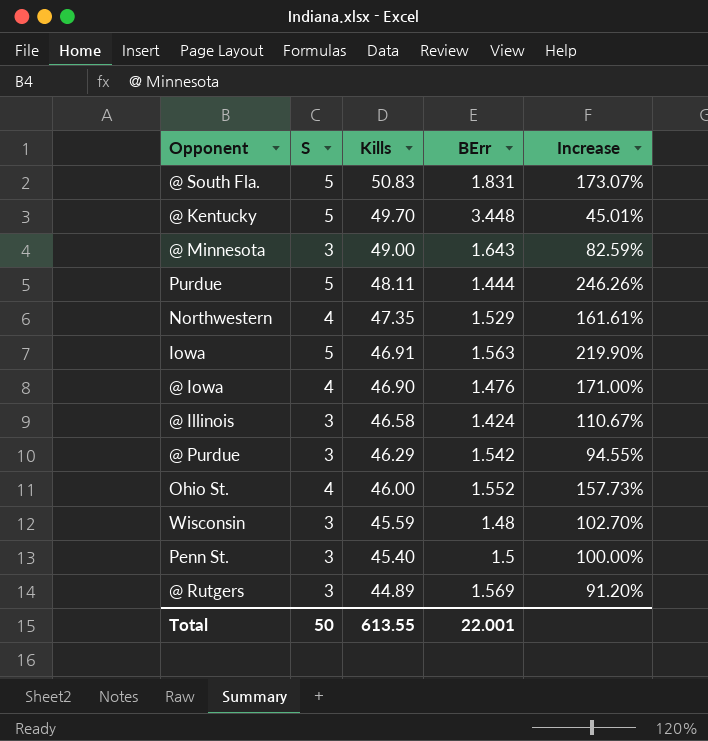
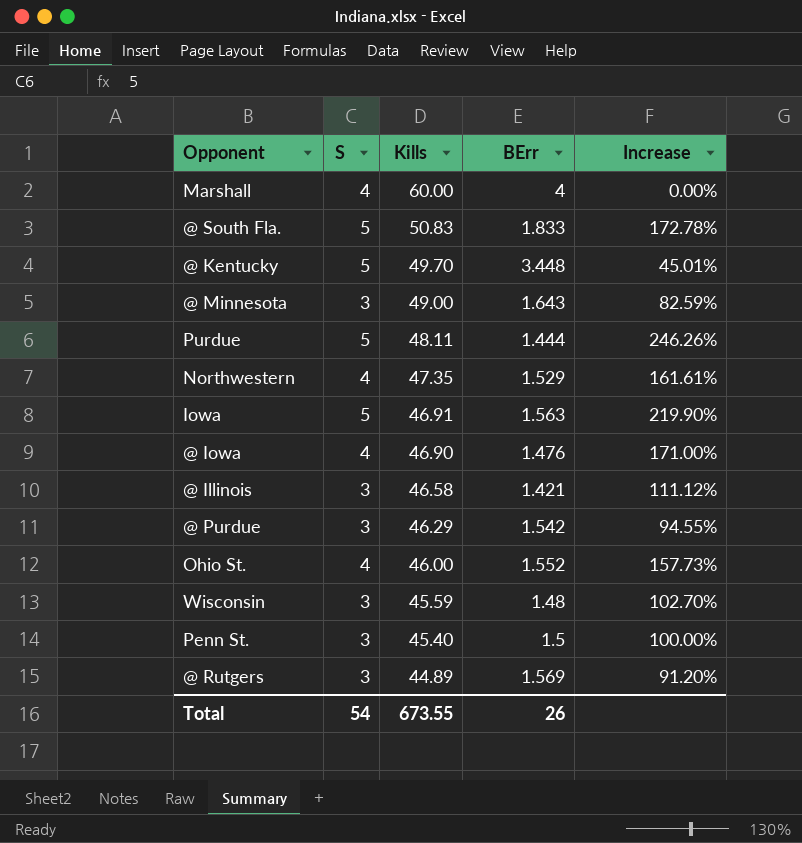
row Marshall: none -> 4 | 60.00 | 4 | 0.00%
@ South Fla. | BErr: 1.831 -> 1.833
@ South Fla. | Increase: 173.07% -> 172.78%
@ Illinois | BErr: 1.424 -> 1.421
@ Illinois | Increase: 110.67% -> 111.12%
Total | S: 50 -> 54
Total | Kills: 613.55 -> 673.55
Total | BErr: 22.001 -> 26

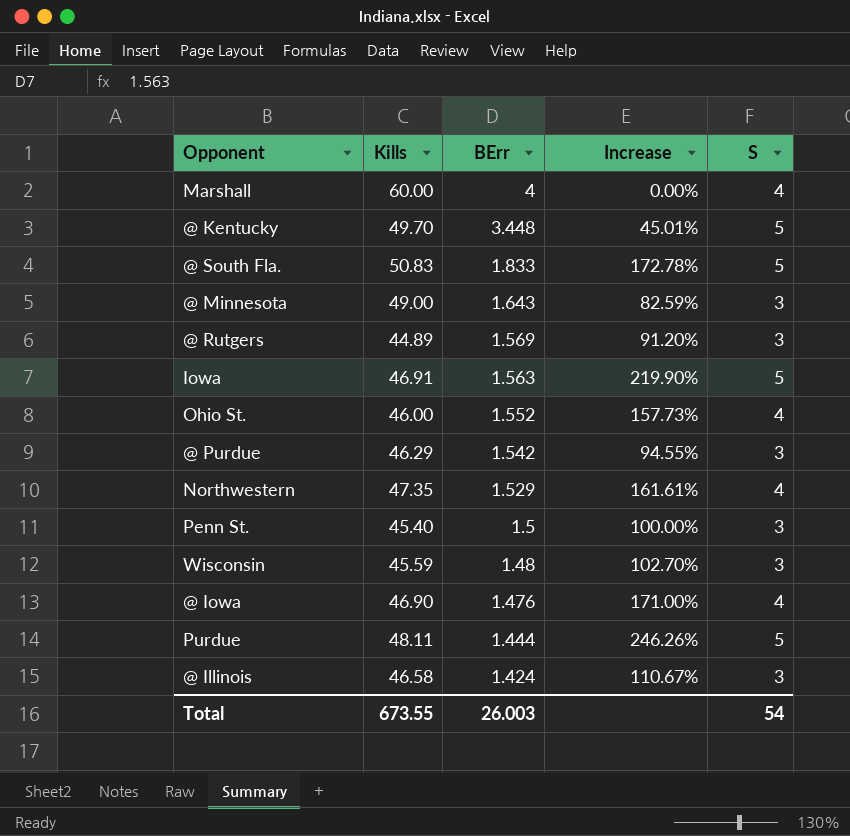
row order: Kills descending -> BErr descending
column S | position: 2 -> 5
@ Illinois | BErr: 1.421 -> 1.424
@ Illinois | Increase: 111.12% -> 110.67%
Total | BErr: 26 -> 26.003

